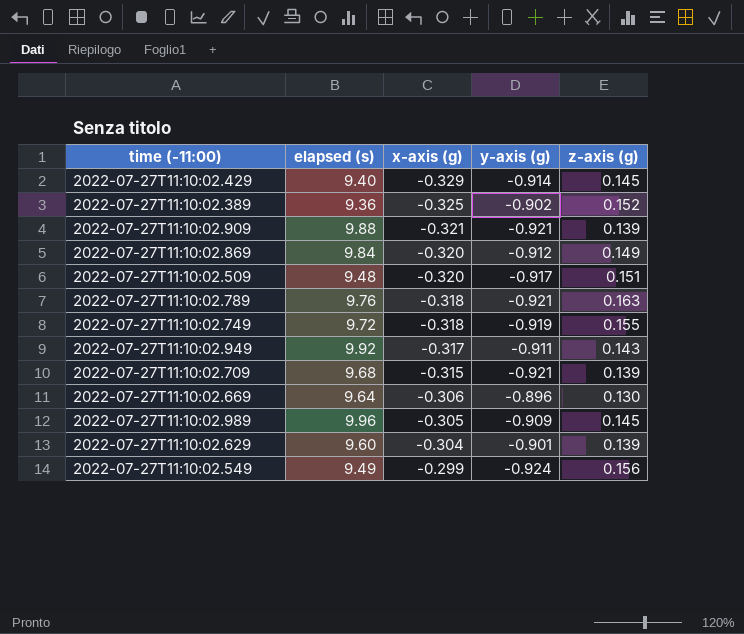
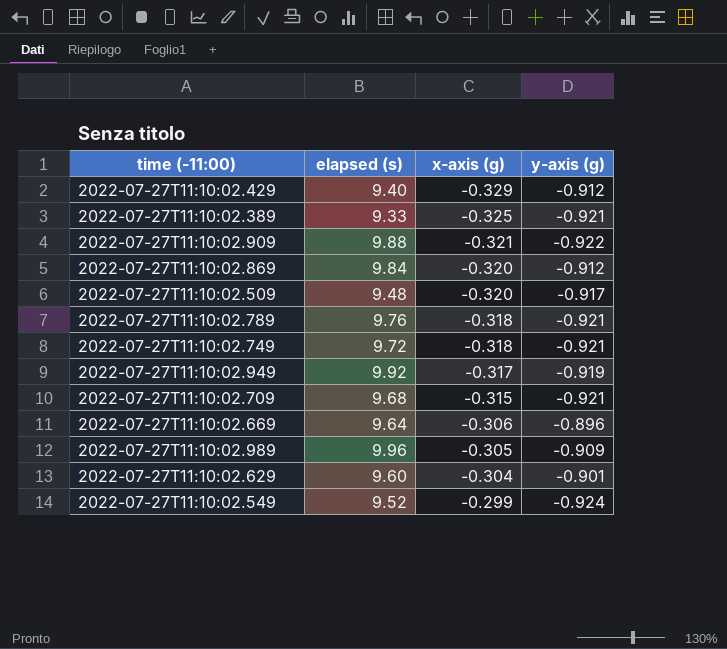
column z-axis (g) | position: 5 -> none
2022-07-27T11:10:02.429 | y-axis (g): -0.914 -> -0.912
2022-07-27T11:10:02.389 | elapsed (s): 9.36 -> 9.33
2022-07-27T11:10:02.389 | y-axis (g): -0.902 -> -0.921
2022-07-27T11:10:02.909 | y-axis (g): -0.921 -> -0.922
2022-07-27T11:10:02.749 | y-axis (g): -0.919 -> -0.921
2022-07-27T11:10:02.949 | y-axis (g): -0.911 -> -0.919
2022-07-27T11:10:02.549 | elapsed (s): 9.49 -> 9.52

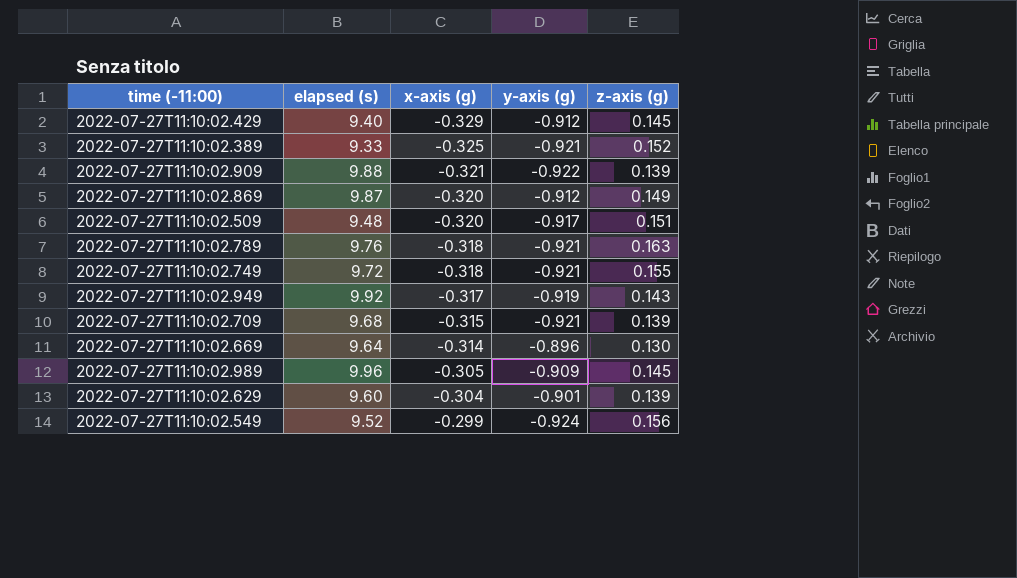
column z-axis (g) | position: none -> 5
2022-07-27T11:10:02.869 | elapsed (s): 9.84 -> 9.87
2022-07-27T11:10:02.669 | x-axis (g): -0.306 -> -0.314

